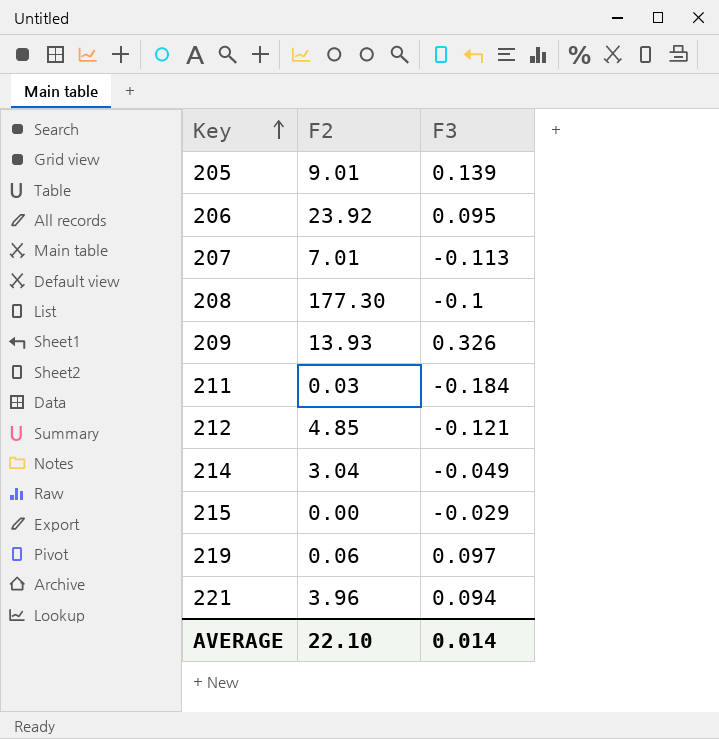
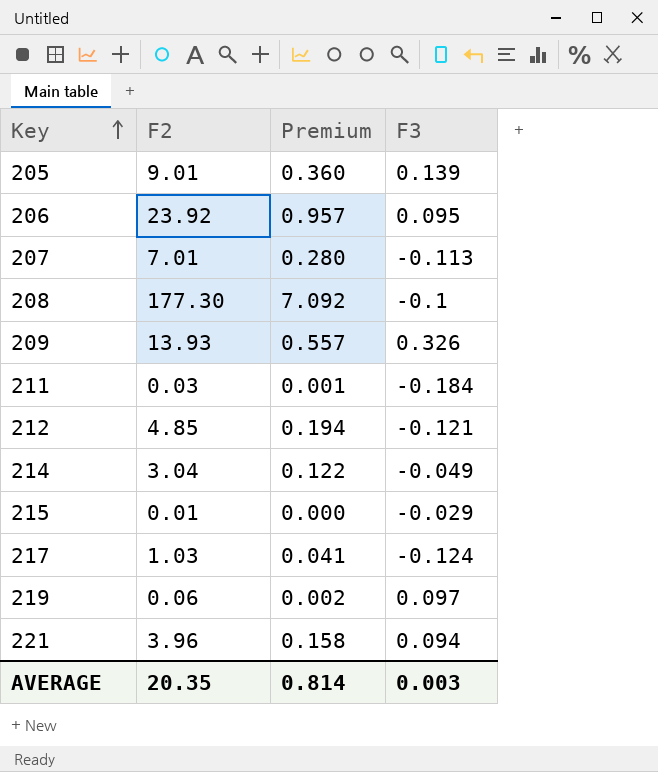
column Premium | formula: none -> [F2] * 0.04
215 | F2: 0.00 -> 0.01
row 217: none -> 1.03 | 0.041 | -0.124
AVERAGE | F2: 22.10 -> 20.35
AVERAGE | F3: 0.014 -> 0.003

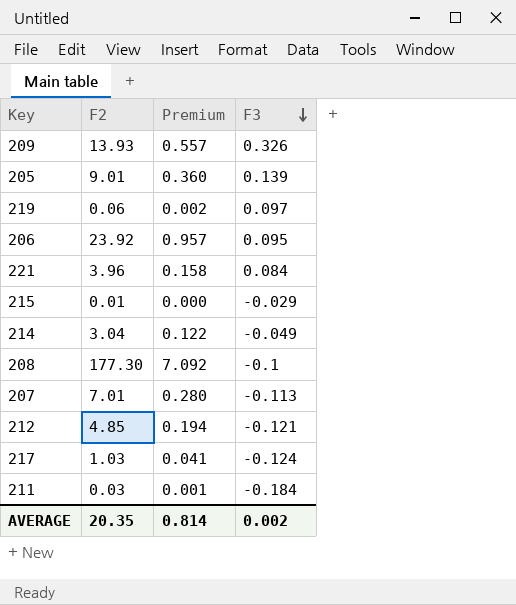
row order: Key ascending -> F3 descending
221 | F3: 0.094 -> 0.084
AVERAGE | F3: 0.003 -> 0.002

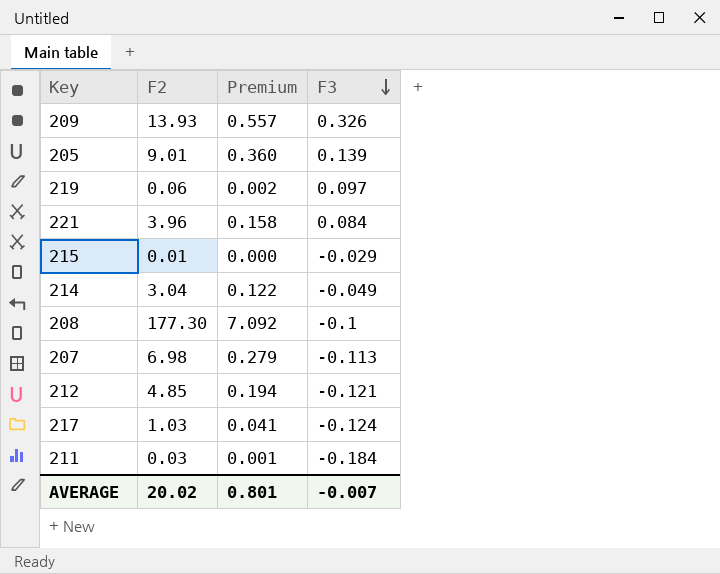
row 206: 23.92 | 0.957 | 0.095 -> none
207 | F2: 7.01 -> 6.98
207 | Premium: 0.280 -> 0.279
AVERAGE | F2: 20.35 -> 20.02
AVERAGE | Premium: 0.814 -> 0.801
AVERAGE | F3: 0.002 -> -0.007

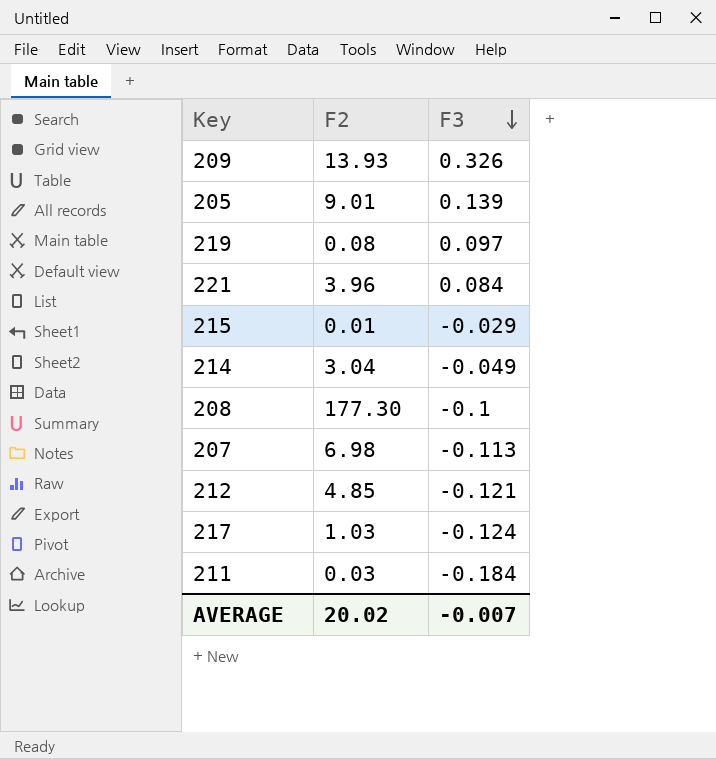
column Premium | formula: [F2] * 0.04 -> none
219 | F2: 0.06 -> 0.08

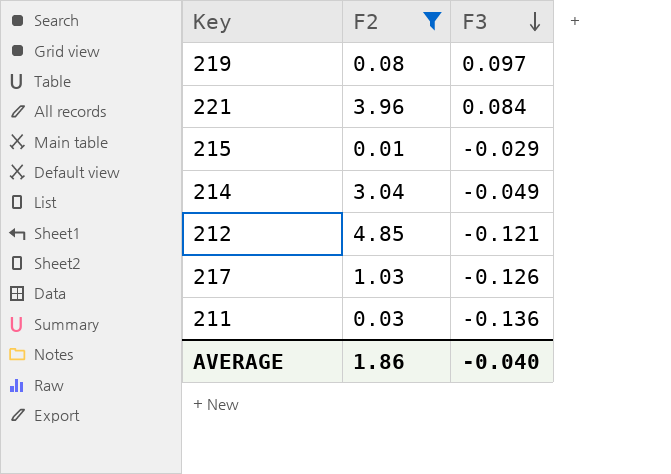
filter: none -> F2 <= 4.85
217 | F3: -0.124 -> -0.126
211 | F3: -0.184 -> -0.136
AVERAGE | F2: 20.02 -> 1.86
AVERAGE | F3: -0.007 -> -0.040

